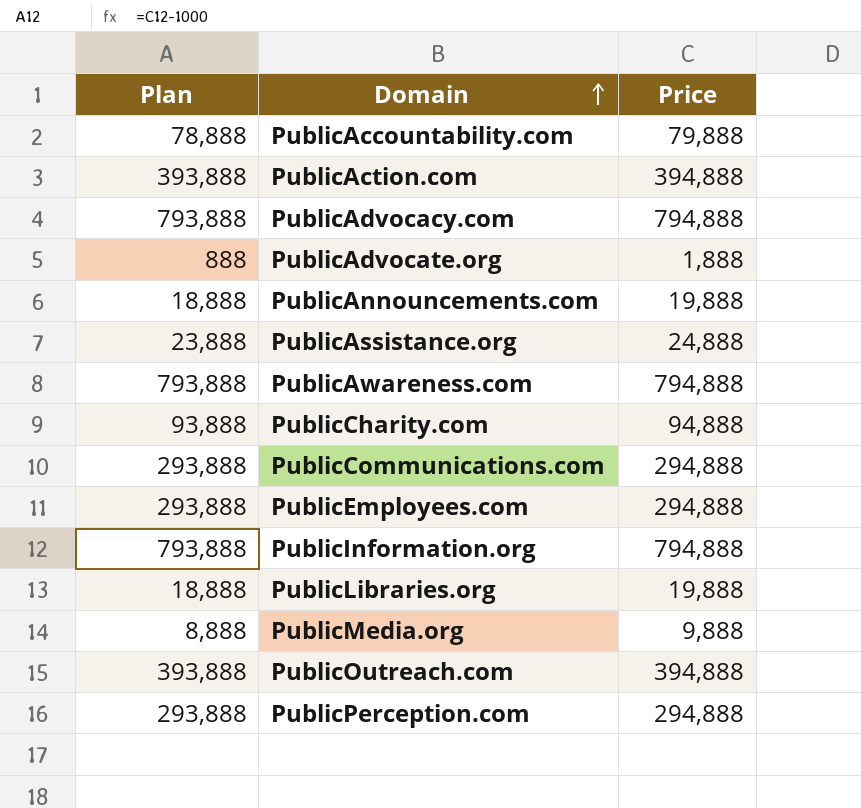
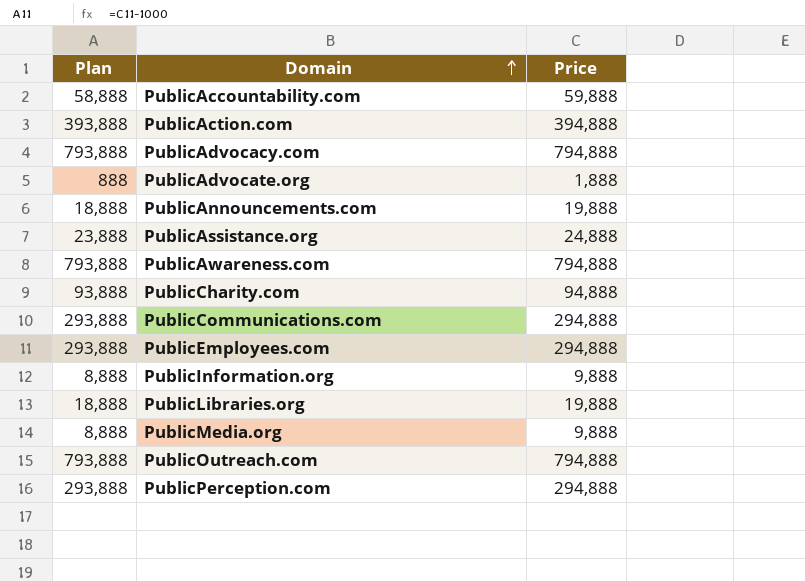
PublicAccountability.com | Plan: 78,888 -> 58,888
PublicAccountability.com | Price: 79,888 -> 59,888
PublicInformation.org | Plan: 793,888 -> 8,888
PublicInformation.org | Price: 794,888 -> 9,888
PublicOutreach.com | Plan: 393,888 -> 793,888
PublicOutreach.com | Price: 394,888 -> 794,888

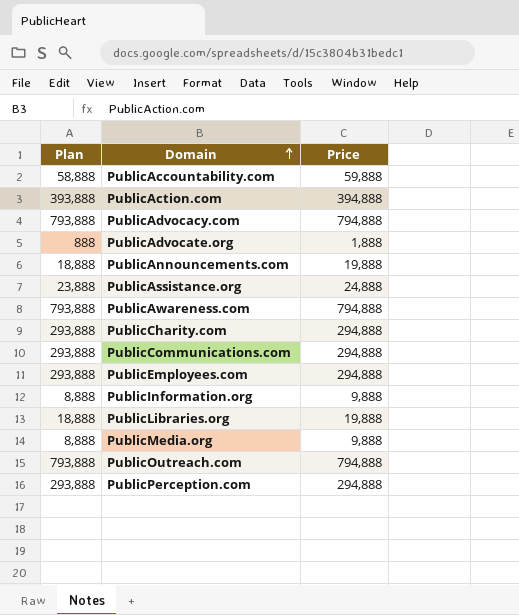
PublicCharity.com | Plan: 93,888 -> 293,888
PublicCharity.com | Price: 94,888 -> 294,888

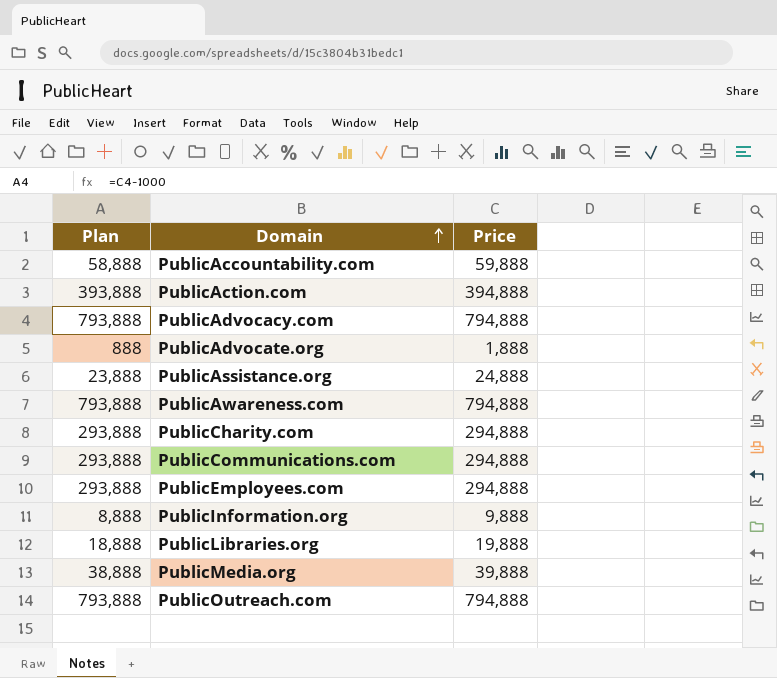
row PublicAnnouncements.com: 18,888 | 19,888 -> none
row PublicPerception.com: 293,888 | 294,888 -> none
PublicMedia.org | Plan: 8,888 -> 38,888
PublicMedia.org | Price: 9,888 -> 39,888

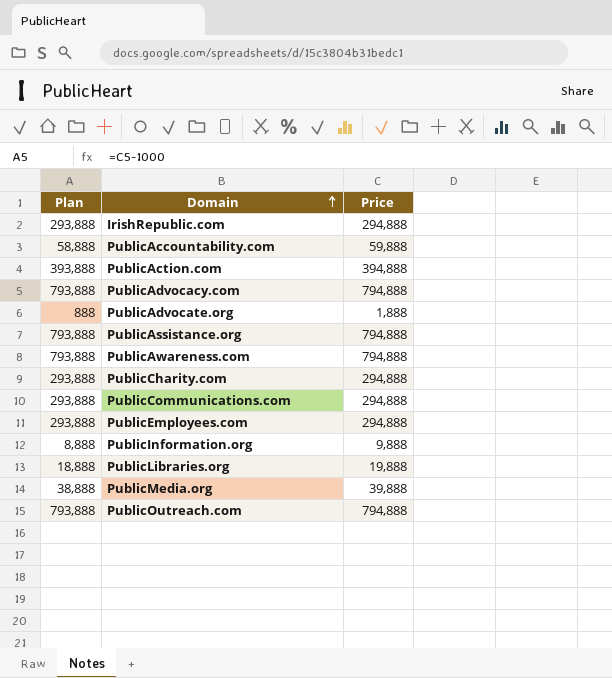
row IrishRepublic.com: none -> 293,888 | 294,888
PublicAssistance.org | Plan: 23,888 -> 793,888
PublicAssistance.org | Price: 24,888 -> 794,888

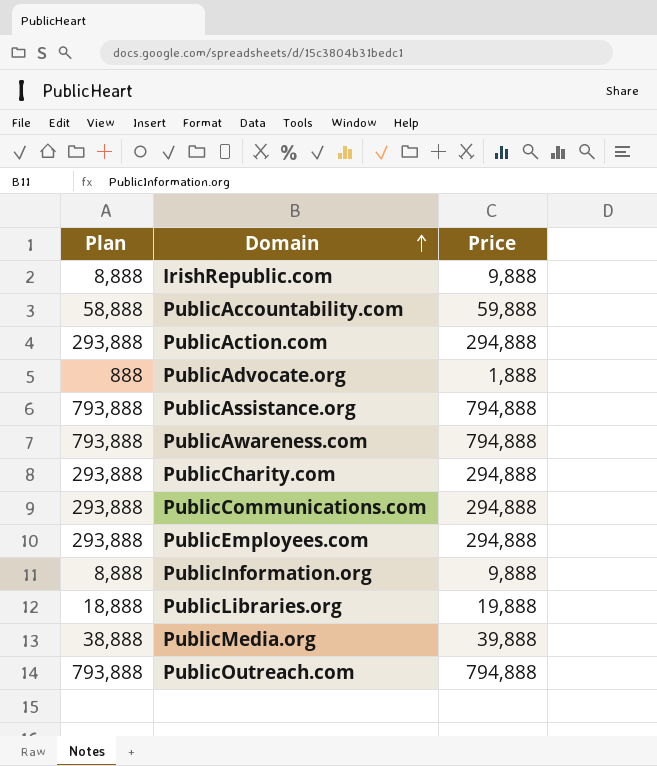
row PublicAdvocacy.com: 793,888 | 794,888 -> none
IrishRepublic.com | Plan: 293,888 -> 8,888
IrishRepublic.com | Price: 294,888 -> 9,888
PublicAction.com | Plan: 393,888 -> 293,888
PublicAction.com | Price: 394,888 -> 294,888

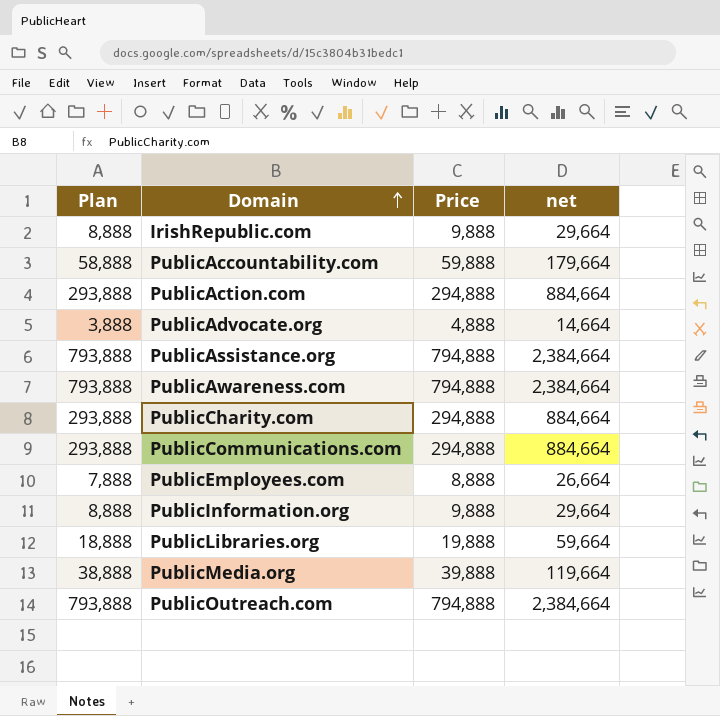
column net | formula: none -> [Price] * 3
PublicAdvocate.org | Plan: 888 -> 3,888
PublicAdvocate.org | Price: 1,888 -> 4,888
PublicEmployees.com | Plan: 293,888 -> 7,888
PublicEmployees.com | Price: 294,888 -> 8,888

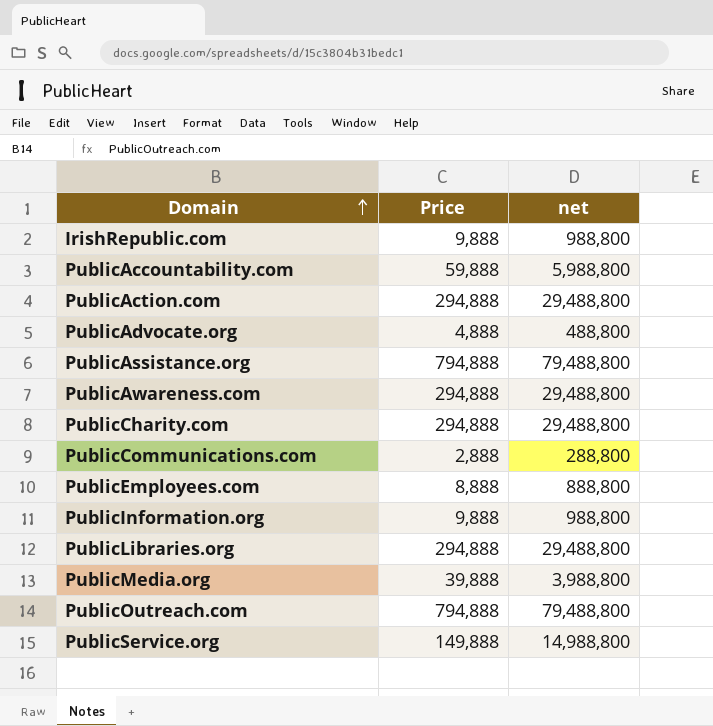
column Plan | formula: [Price] - 1000 -> none
column net | formula: [Price] * 3 -> [Price] * 100
PublicAwareness.com | Price: 794,888 -> 294,888
PublicCommunications.com | Price: 294,888 -> 2,888
PublicLibraries.org | Price: 19,888 -> 294,888
row PublicService.org: none -> 149,888 | 14,988,800

